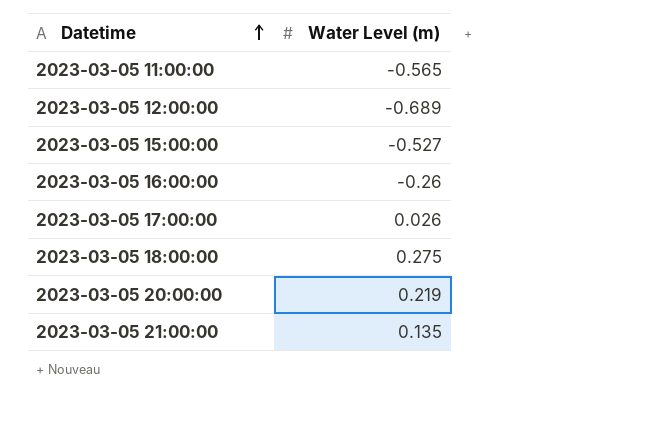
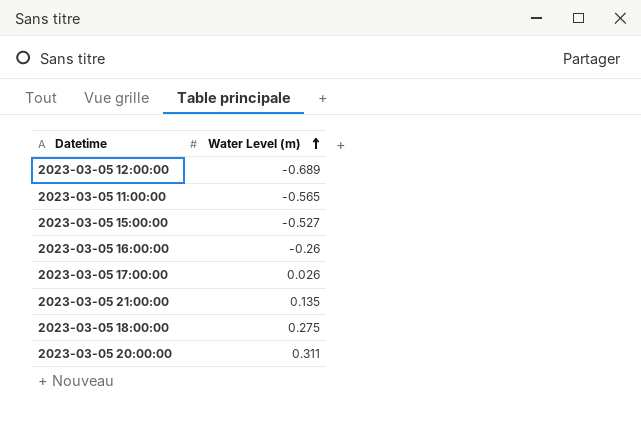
row order: Datetime ascending -> Water Level (m) ascending
2023-03-05 20:00:00 | Water Level (m): 0.219 -> 0.311

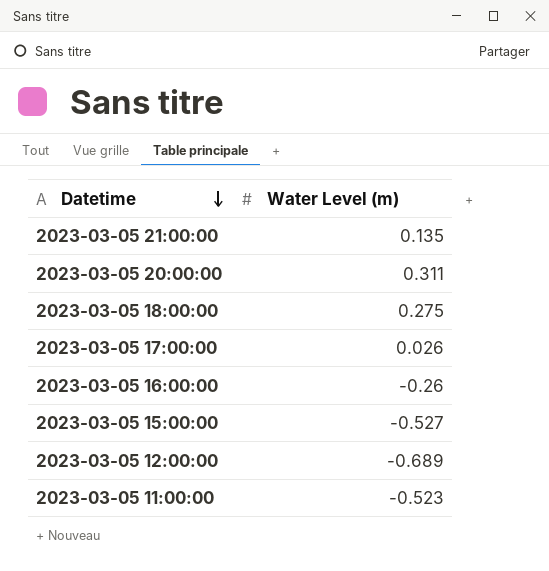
row order: Water Level (m) ascending -> Datetime descending
2023-03-05 11:00:00 | Water Level (m): -0.565 -> -0.523

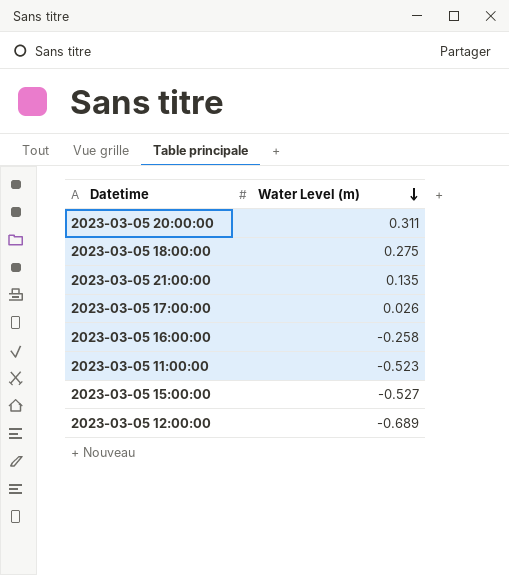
row order: Datetime descending -> Water Level (m) descending
2023-03-05 16:00:00 | Water Level (m): -0.26 -> -0.258

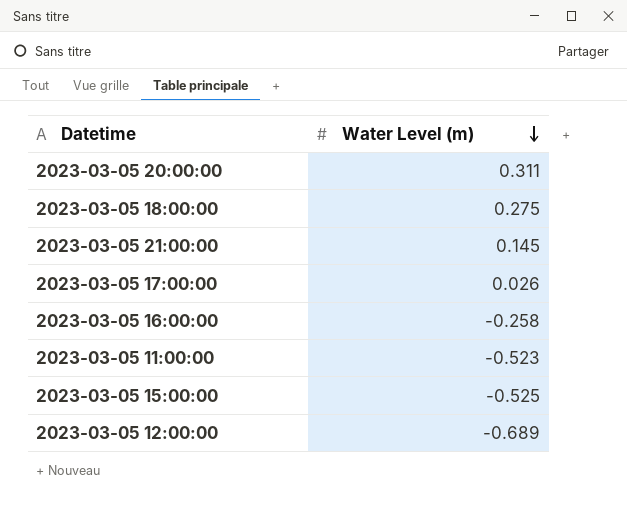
2023-03-05 21:00:00 | Water Level (m): 0.135 -> 0.145
2023-03-05 15:00:00 | Water Level (m): -0.527 -> -0.525

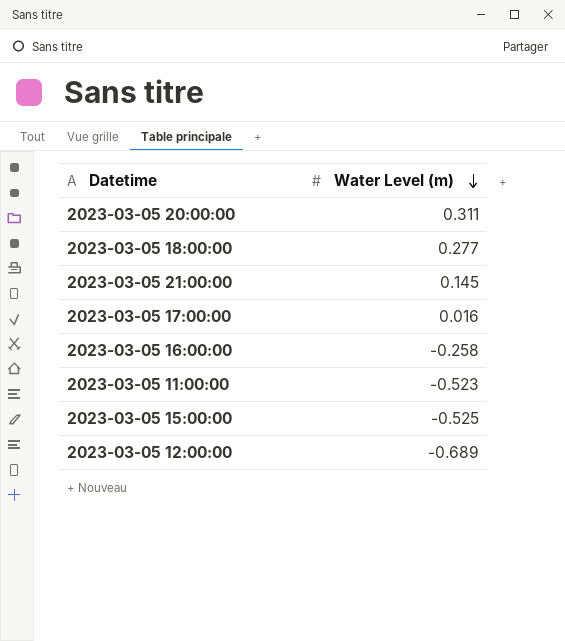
2023-03-05 18:00:00 | Water Level (m): 0.275 -> 0.277
2023-03-05 17:00:00 | Water Level (m): 0.026 -> 0.016

